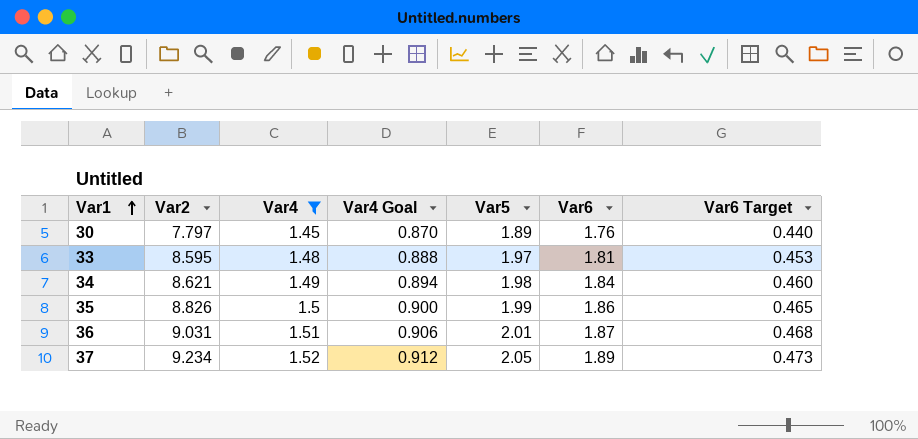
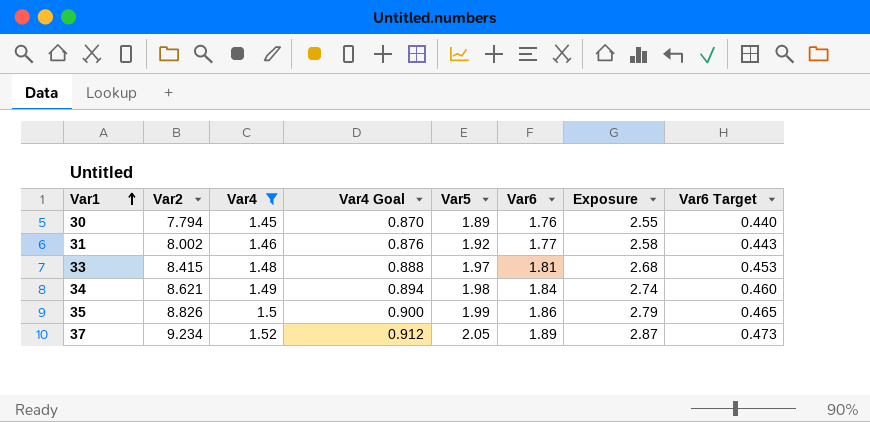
column Exposure | formula: none -> [Var4] * [Var6]
row 36: 9.031 | 1.51 | 0.906 | 2.01 | 1.87 | 0.468 -> none
30 | Var2: 7.797 -> 7.794
row 31: none -> 8.002 | 1.46 | 0.876 | 1.92 | 1.77 | 2.58 | 0.443
33 | Var2: 8.595 -> 8.415

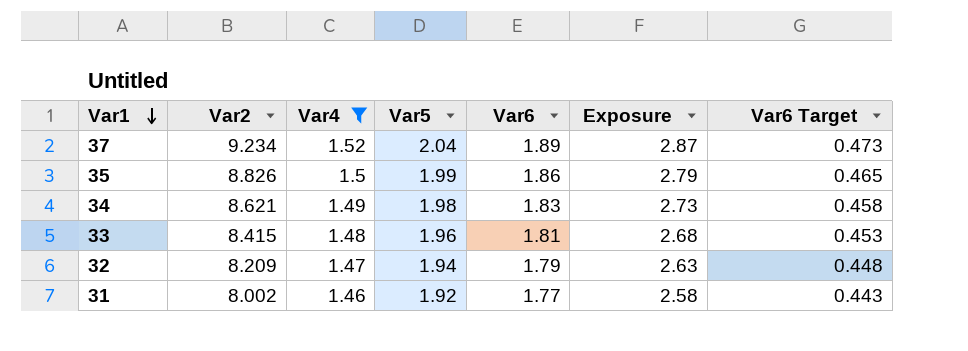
row order: Var1 ascending -> Var1 descending
column Var4 Goal | formula: [Var4] * 0.6 -> none
row 30: 7.794 | 1.45 | 0.870 | 1.89 | 1.76 | 2.55 | 0.440 -> none
37 | Var5: 2.05 -> 2.04
34 | Var6: 1.84 -> 1.83
34 | Exposure: 2.74 -> 2.73
34 | Var6 Target: 0.460 -> 0.458
33 | Var5: 1.97 -> 1.96
row 32: none -> 8.209 | 1.47 | 1.94 | 1.79 | 2.63 | 0.448

